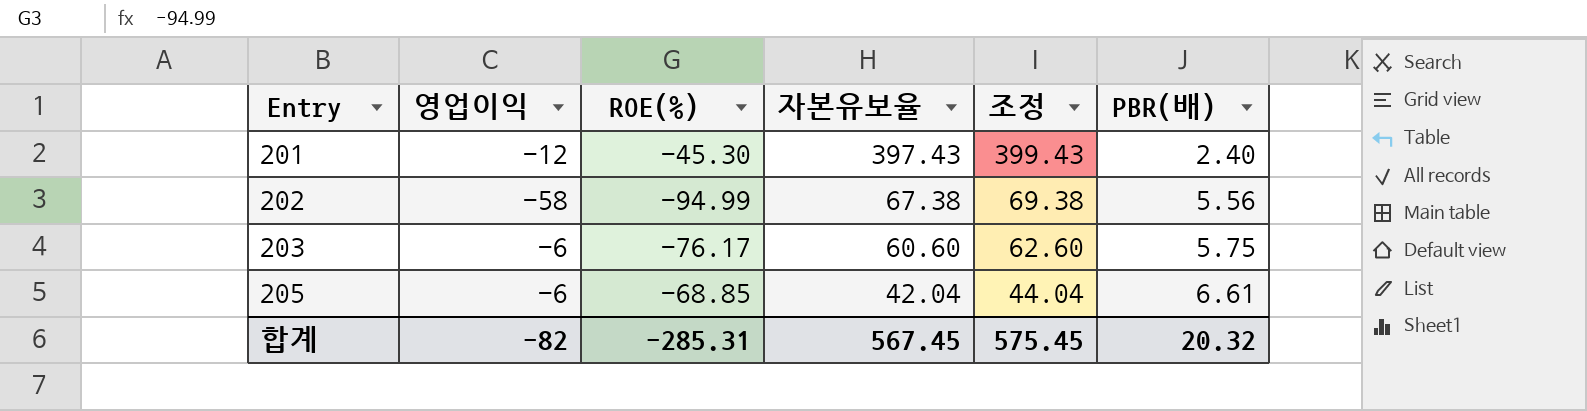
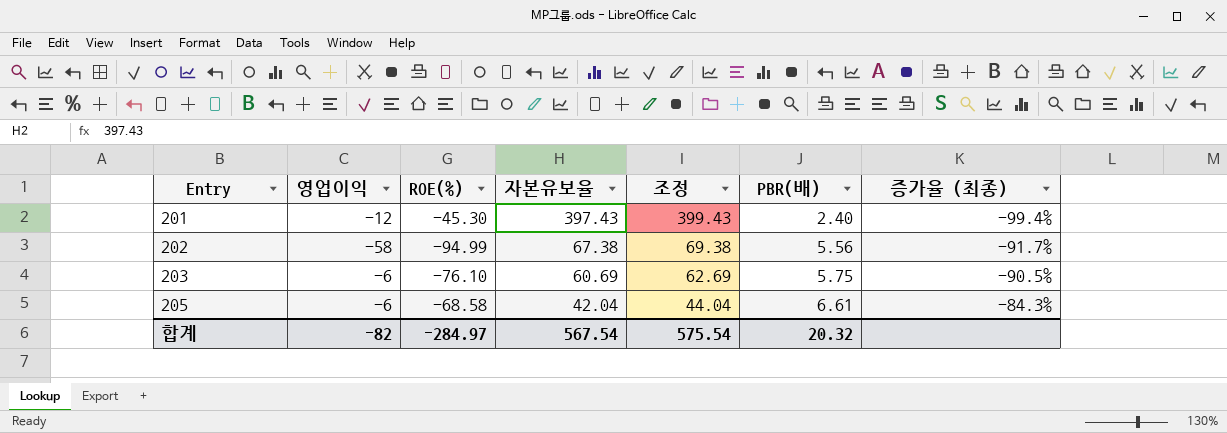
column 증가율 (최종) | formula: none -> ([PBR(배)] - [자본유보율]) / [자본유보율]
203 | ROE(%): -76.17 -> -76.10
203 | 자본유보율: 60.60 -> 60.69
203 | 조정: 62.60 -> 62.69
205 | ROE(%): -68.85 -> -68.58
합계 | ROE(%): -285.31 -> -284.97
합계 | 자본유보율: 567.45 -> 567.54
합계 | 조정: 575.45 -> 575.54

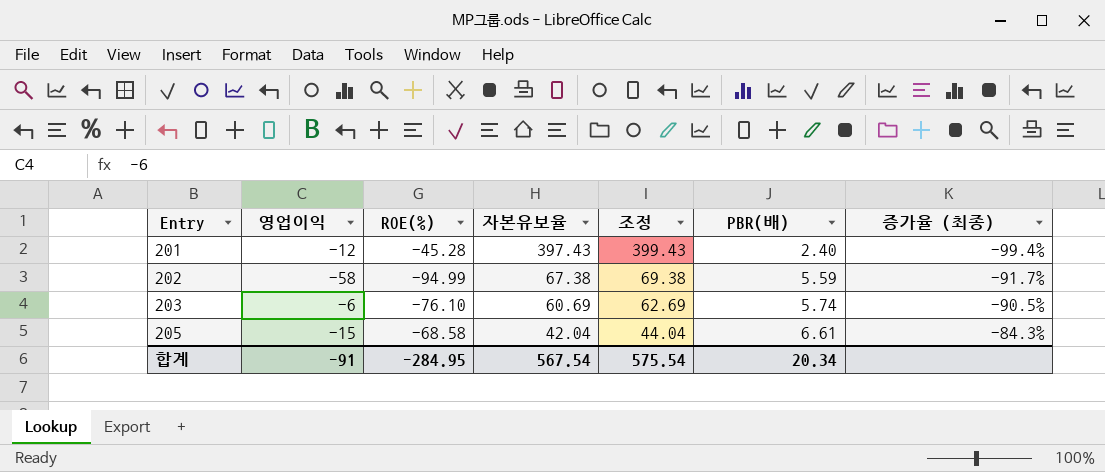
201 | ROE(%): -45.30 -> -45.28
202 | PBR(배): 5.56 -> 5.59
203 | PBR(배): 5.75 -> 5.74
205 | 영업이익: -6 -> -15
합계 | 영업이익: -82 -> -91
합계 | ROE(%): -284.97 -> -284.95
합계 | PBR(배): 20.32 -> 20.34

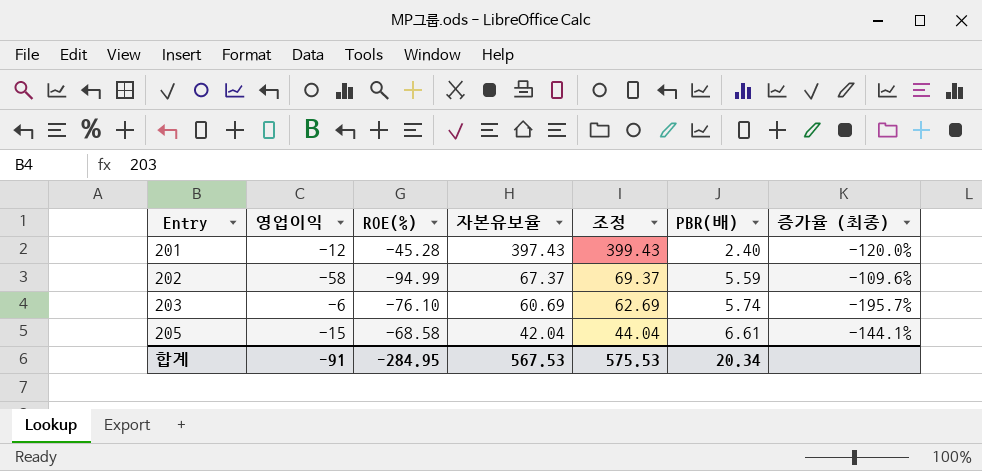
column 증가율 (최종) | formula: ([PBR(배)] - [자본유보율]) / [자본유보율] -> ([PBR(배)] - [영업이익]) / [영업이익]
202 | 자본유보율: 67.38 -> 67.37
202 | 조정: 69.38 -> 69.37
합계 | 자본유보율: 567.54 -> 567.53
합계 | 조정: 575.54 -> 575.53

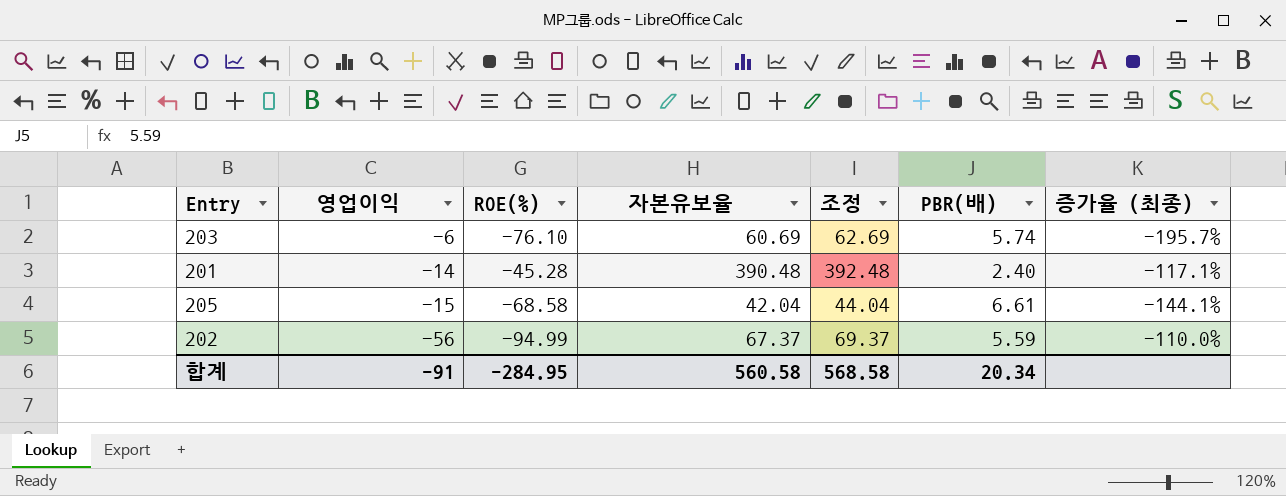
row order: Entry ascending -> 영업이익 descending
201 | 영업이익: -12 -> -14
201 | 자본유보율: 397.43 -> 390.48
201 | 조정: 399.43 -> 392.48
201 | 증가율 (최종): -120.0% -> -117.1%
202 | 영업이익: -58 -> -56
202 | 증가율 (최종): -109.6% -> -110.0%
합계 | 자본유보율: 567.53 -> 560.58
합계 | 조정: 575.53 -> 568.58

